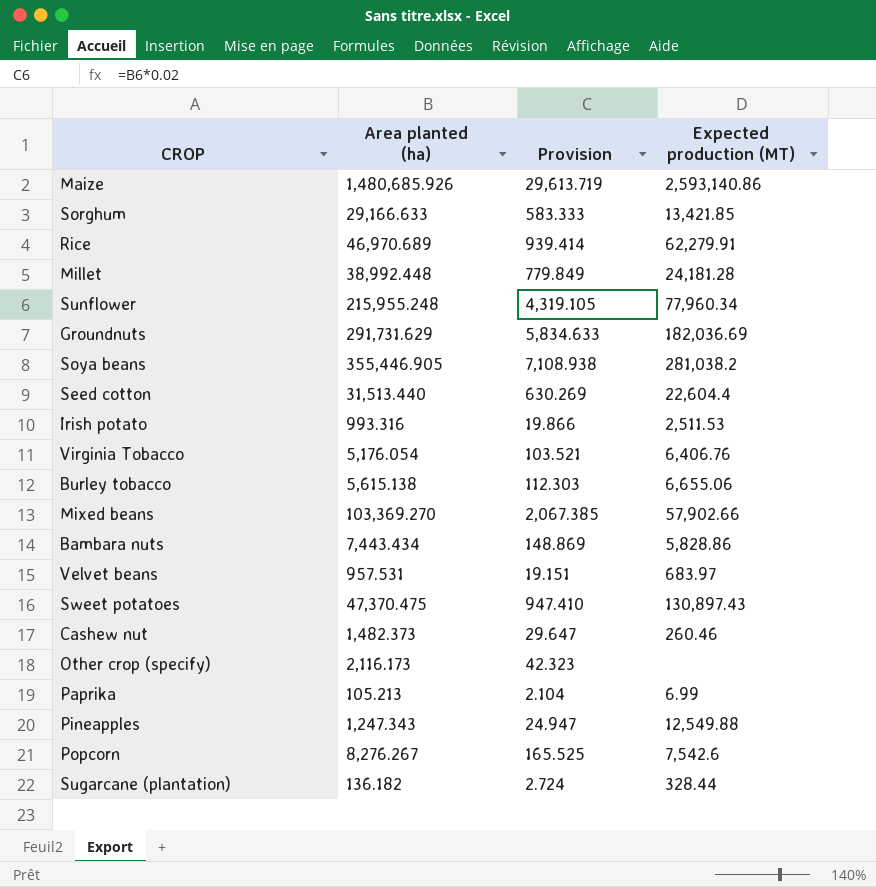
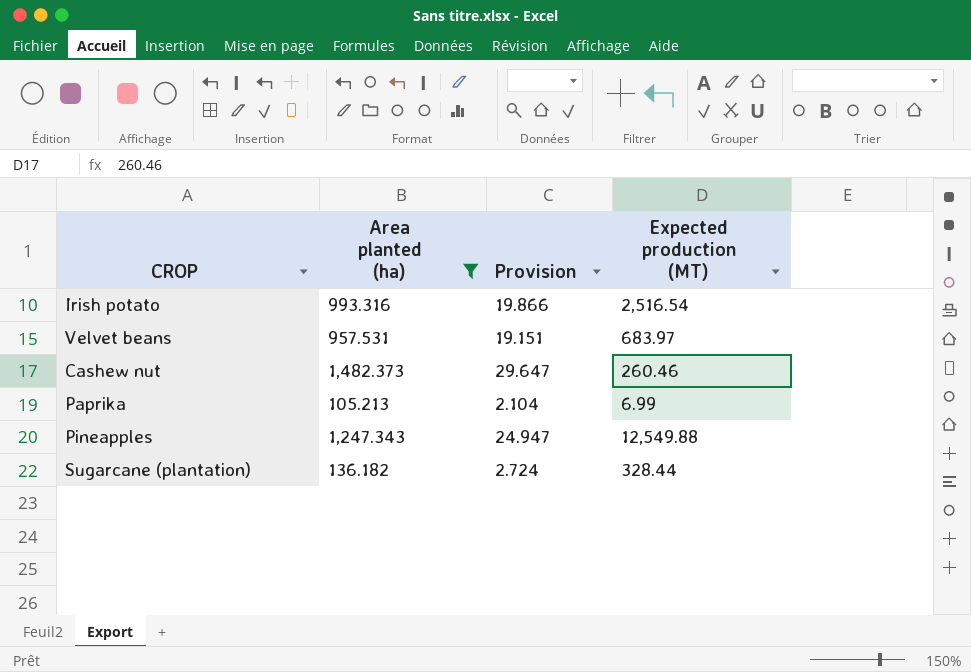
filter: none -> Area planted (ha) <= 1,482.373
Irish potato | Expected production (MT): 2,511.53 -> 2,516.54

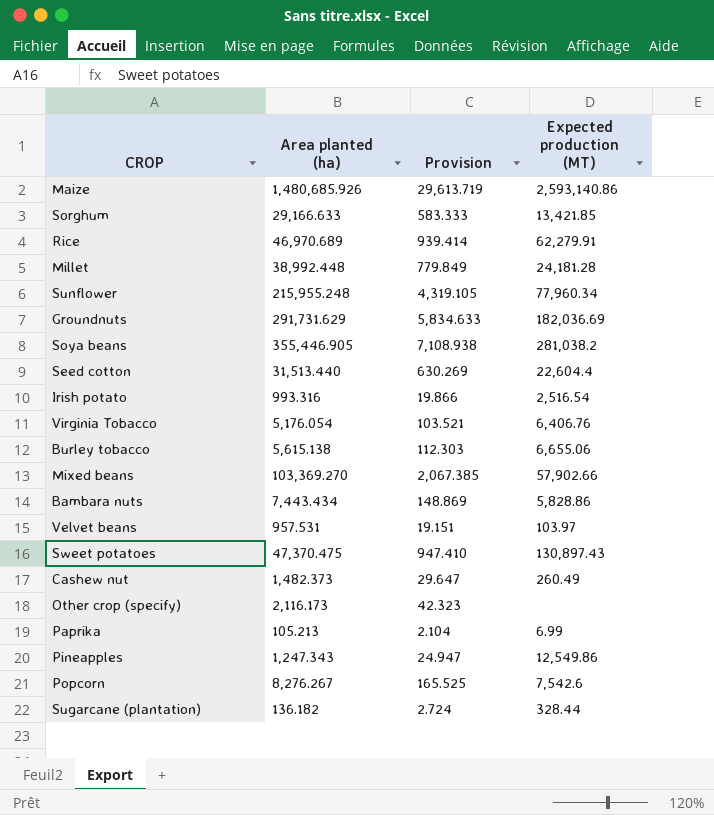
filter: Area planted (ha) <= 1,482.373 -> none
Velvet beans | Expected production (MT): 683.97 -> 103.97
Cashew nut | Expected production (MT): 260.46 -> 260.49
Pineapples | Expected production (MT): 12,549.88 -> 12,549.86

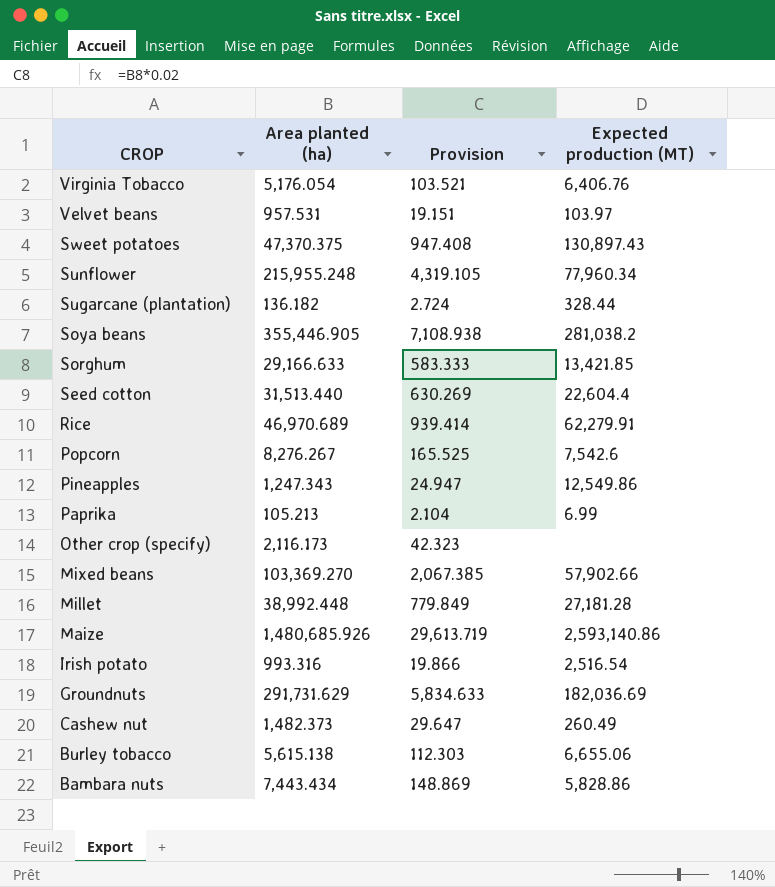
row order: none -> CROP descending
Sweet potatoes | Area planted (ha): 47,370.475 -> 47,370.375
Sweet potatoes | Provision: 947.410 -> 947.408
Millet | Expected production (MT): 24,181.28 -> 27,181.28

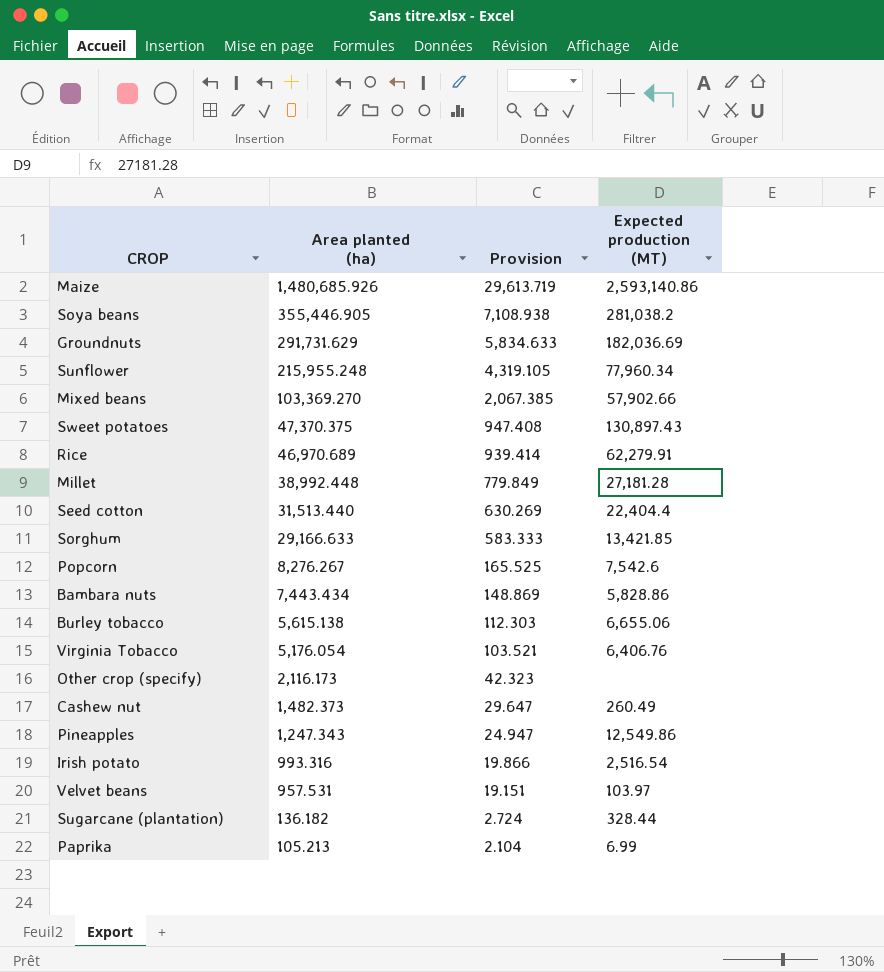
row order: CROP descending -> Area planted (ha) descending
Seed cotton | Expected production (MT): 22,604.4 -> 22,404.4

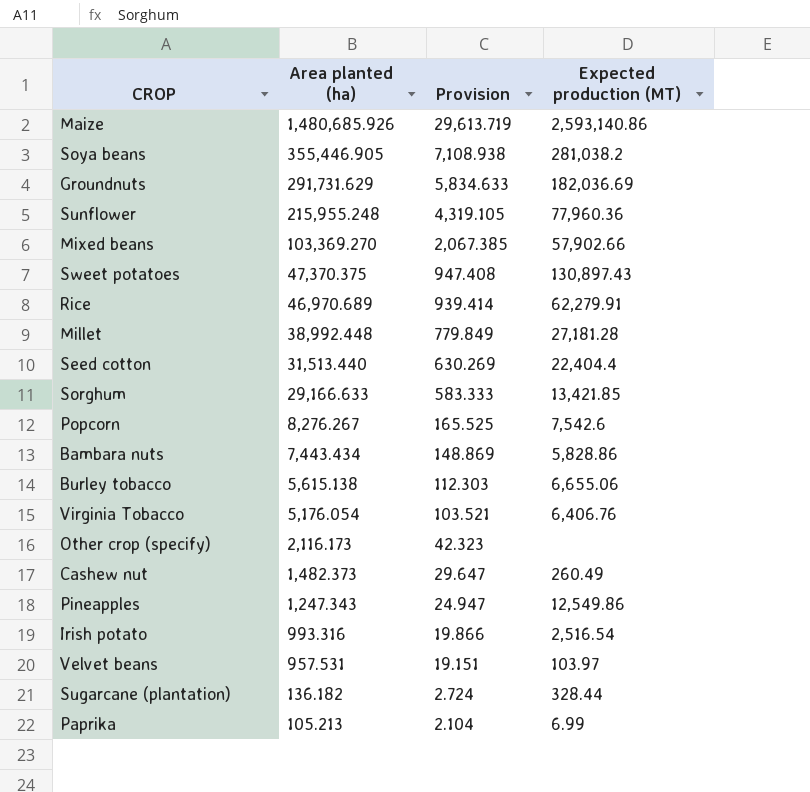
Sunflower | Expected production (MT): 77,960.34 -> 77,960.36

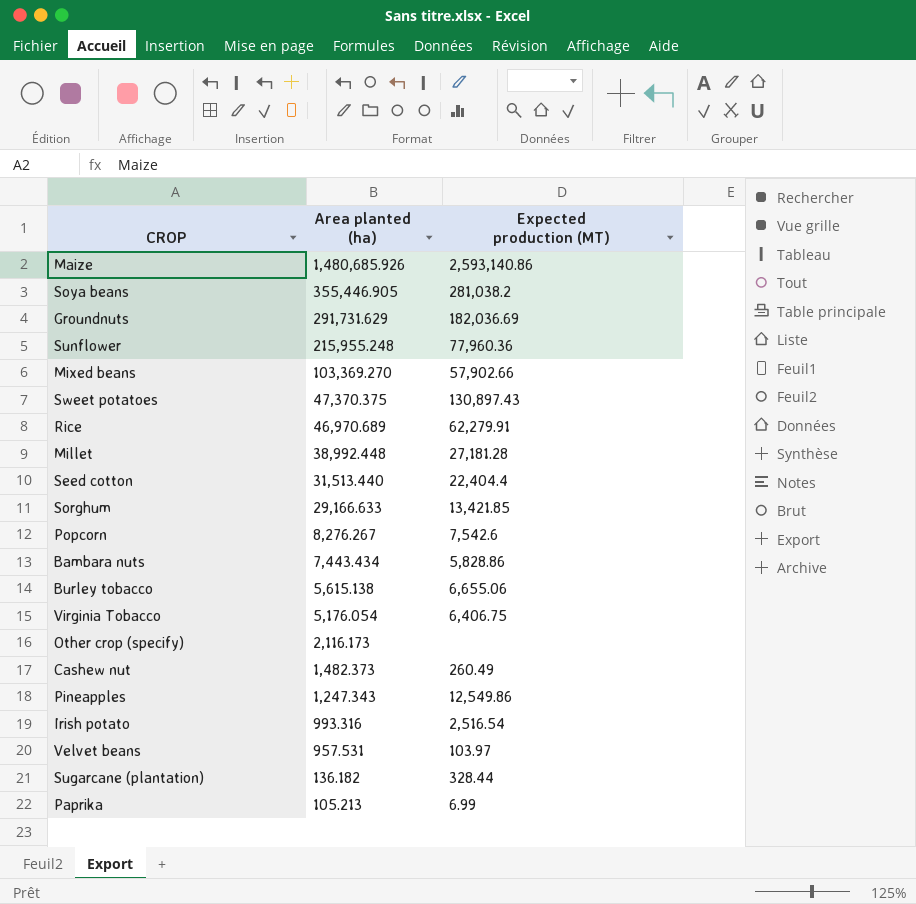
column Provision | formula: [Area planted (ha)] * 0.02 -> none
Virginia Tobacco | Expected production (MT): 6,406.76 -> 6,406.75

